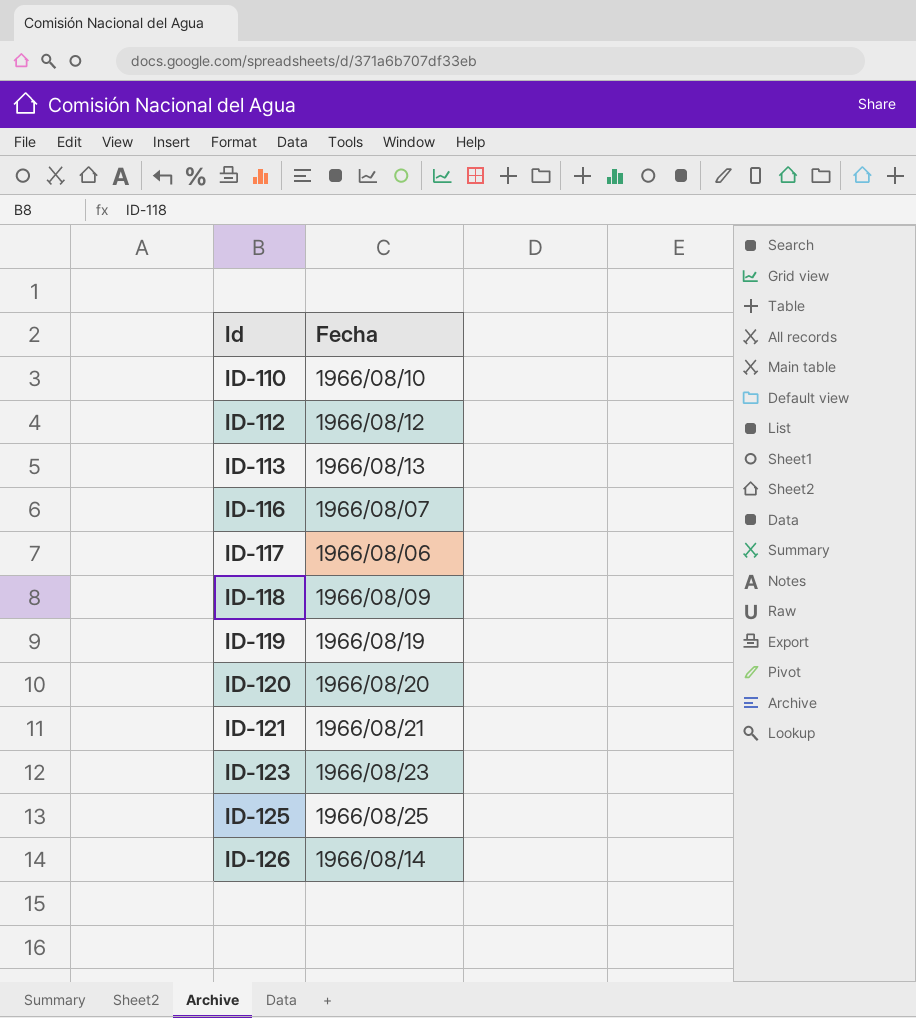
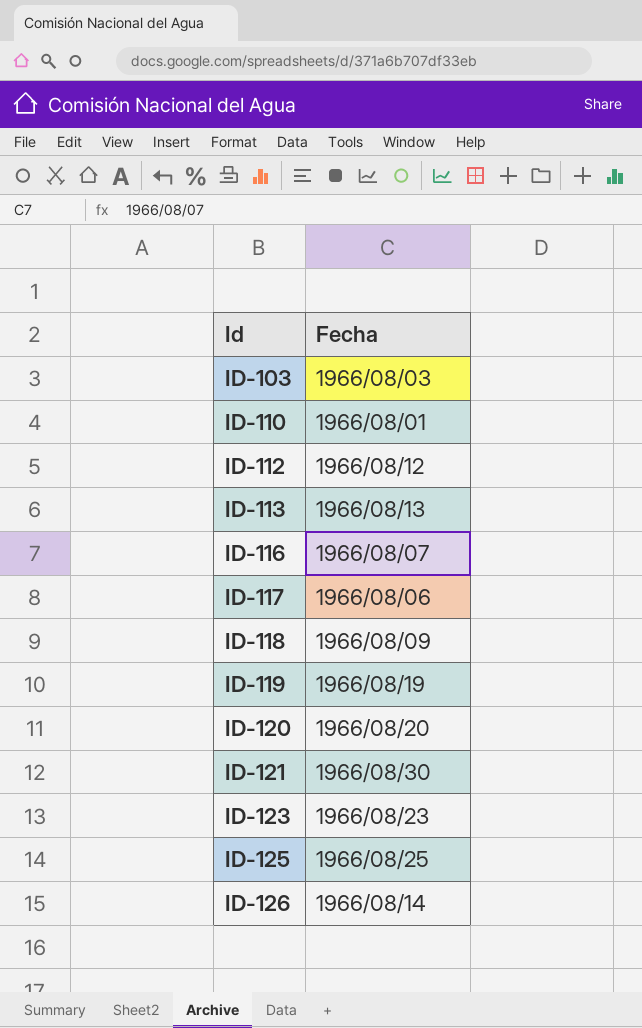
row ID-103: none -> 1966/08/03
ID-110 | Fecha: 1966/08/10 -> 1966/08/01
ID-121 | Fecha: 1966/08/21 -> 1966/08/30

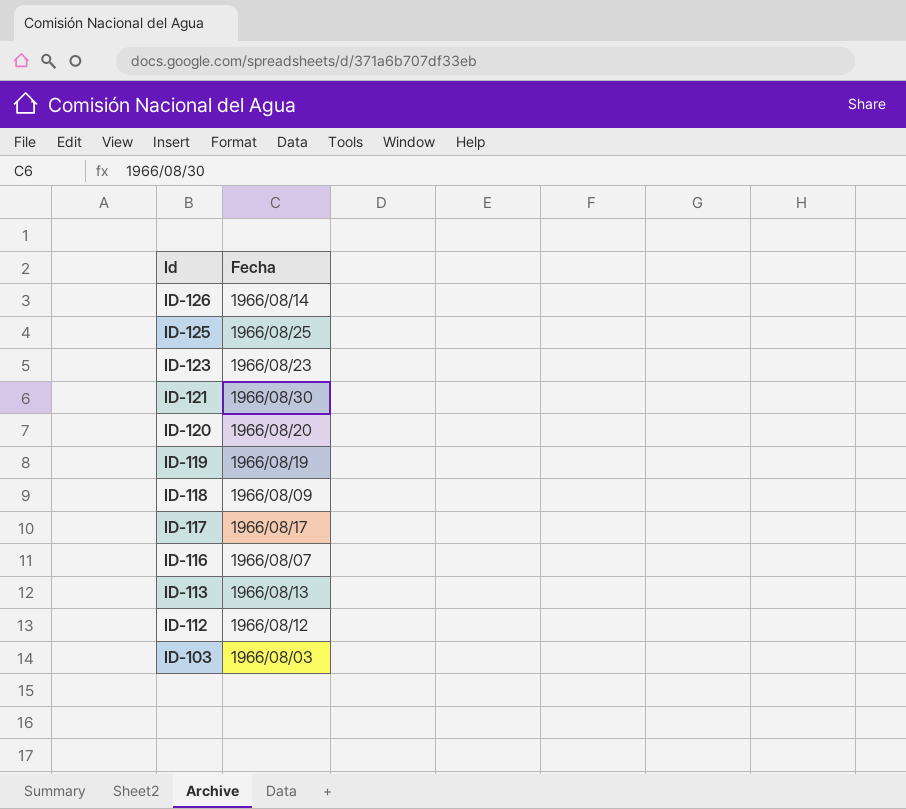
row order: Id ascending -> Id descending
row ID-110: 1966/08/01 -> none
ID-117 | Fecha: 1966/08/06 -> 1966/08/17

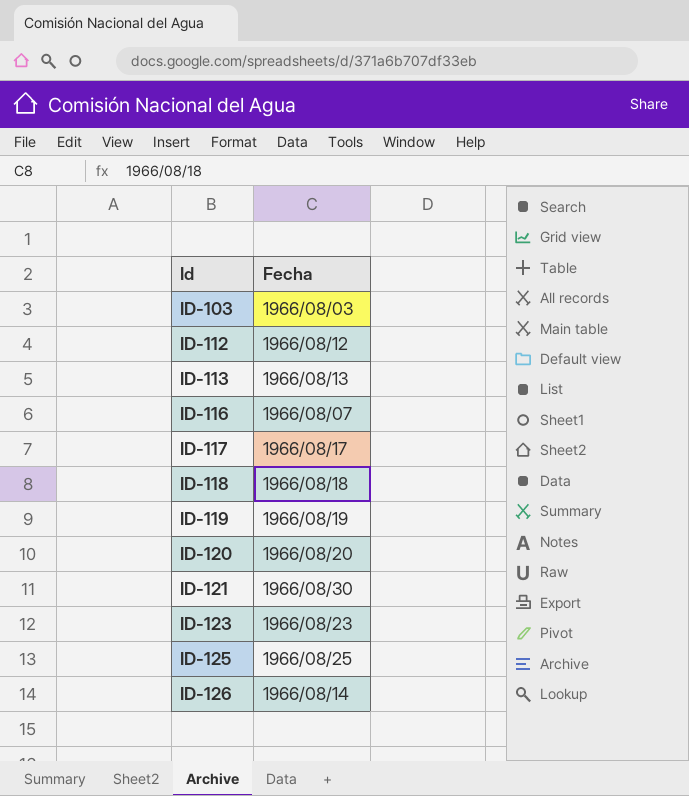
row order: Id descending -> Id ascending
ID-118 | Fecha: 1966/08/09 -> 1966/08/18

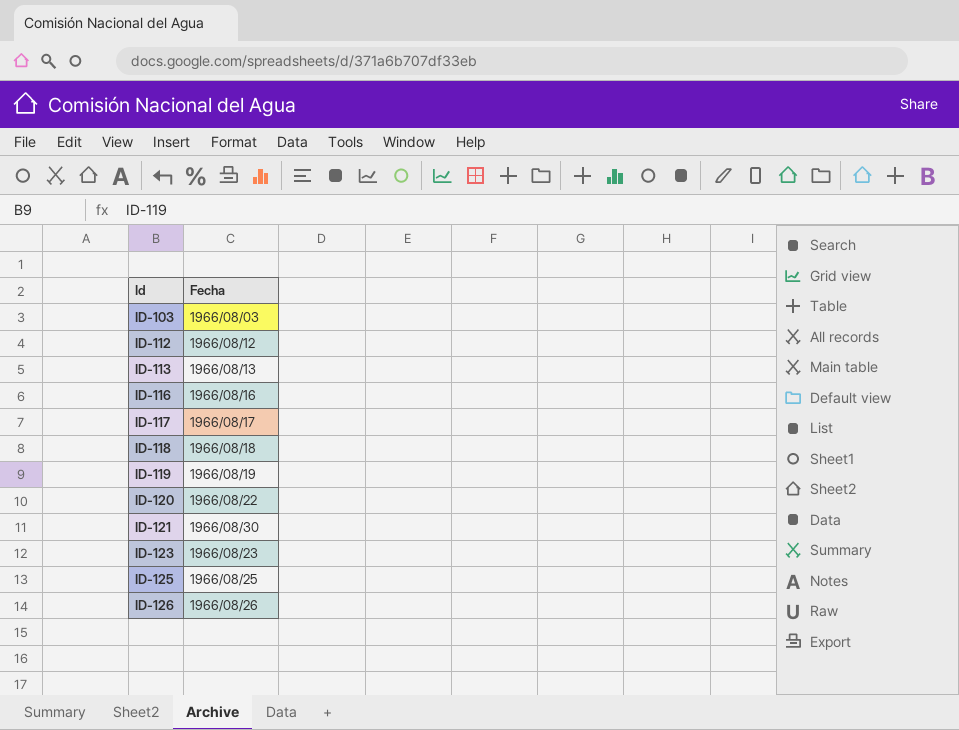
ID-116 | Fecha: 1966/08/07 -> 1966/08/16
ID-120 | Fecha: 1966/08/20 -> 1966/08/22
ID-126 | Fecha: 1966/08/14 -> 1966/08/26

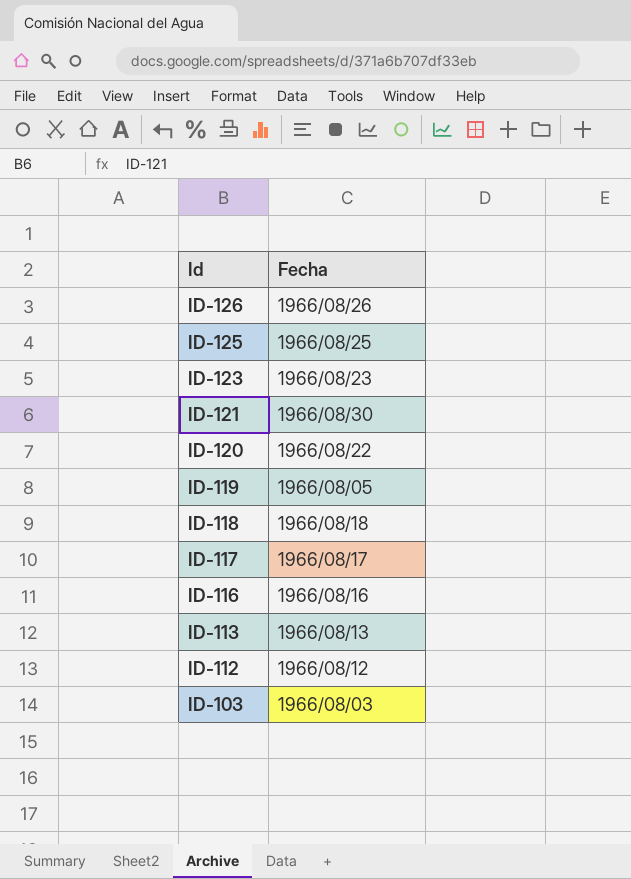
row order: Id ascending -> Id descending
ID-119 | Fecha: 1966/08/19 -> 1966/08/05

